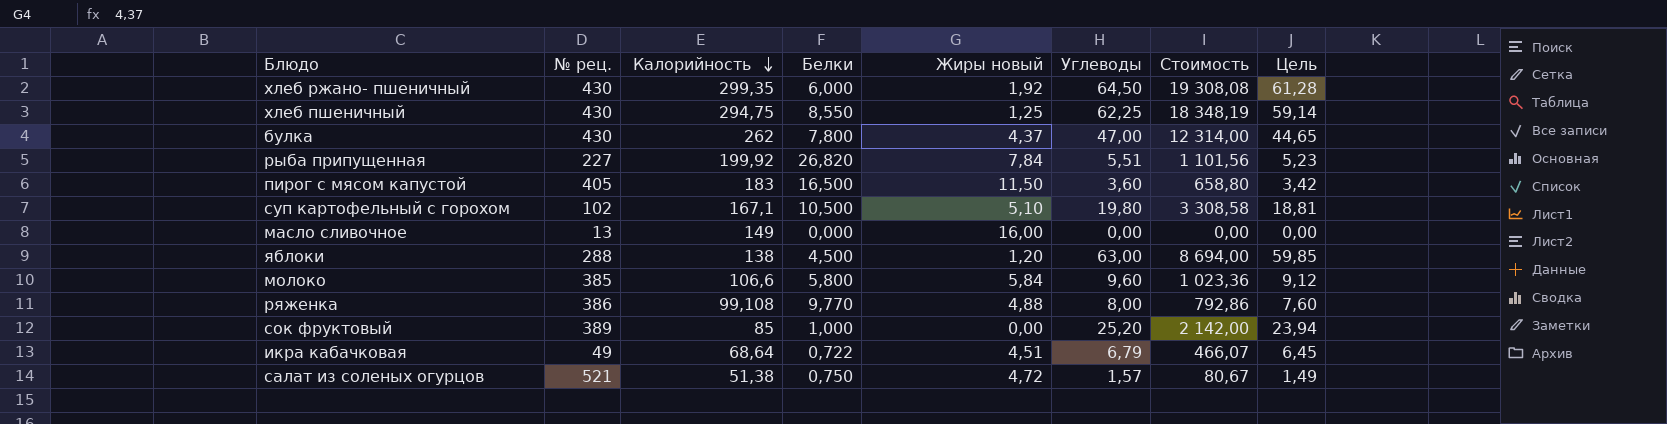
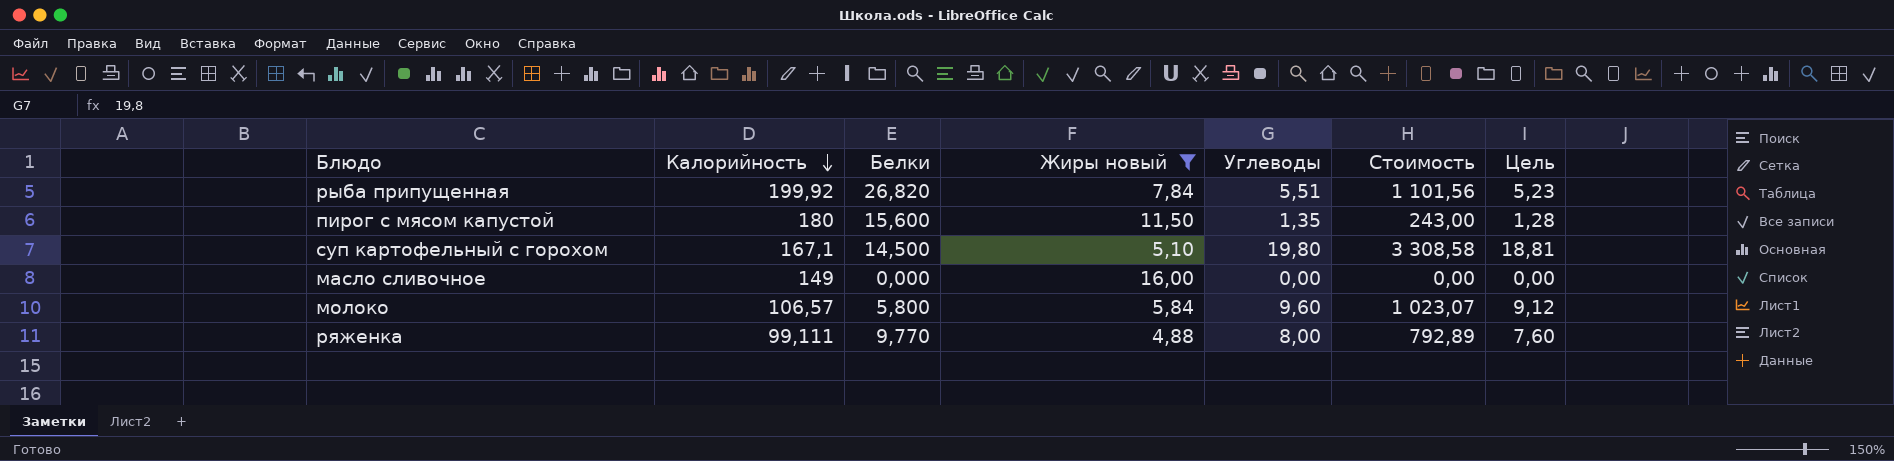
filter: none -> Жиры новый >= 4,88
column № рец. | position: 2 -> none
пирог с мясом капустой | Калорийность: 183 -> 180
пирог с мясом капустой | Белки: 16,500 -> 15,600
пирог с мясом капустой | Углеводы: 3,60 -> 1,35
пирог с мясом капустой | Стоимость: 658,80 -> 243,00
пирог с мясом капустой | Цель: 3,42 -> 1,28
суп картофельный с горохом | Белки: 10,500 -> 14,500
молоко | Калорийность: 106,6 -> 106,57
молоко | Стоимость: 1 023,36 -> 1 023,07
ряженка | Калорийность: 99,108 -> 99,111
ряженка | Стоимость: 792,86 -> 792,89

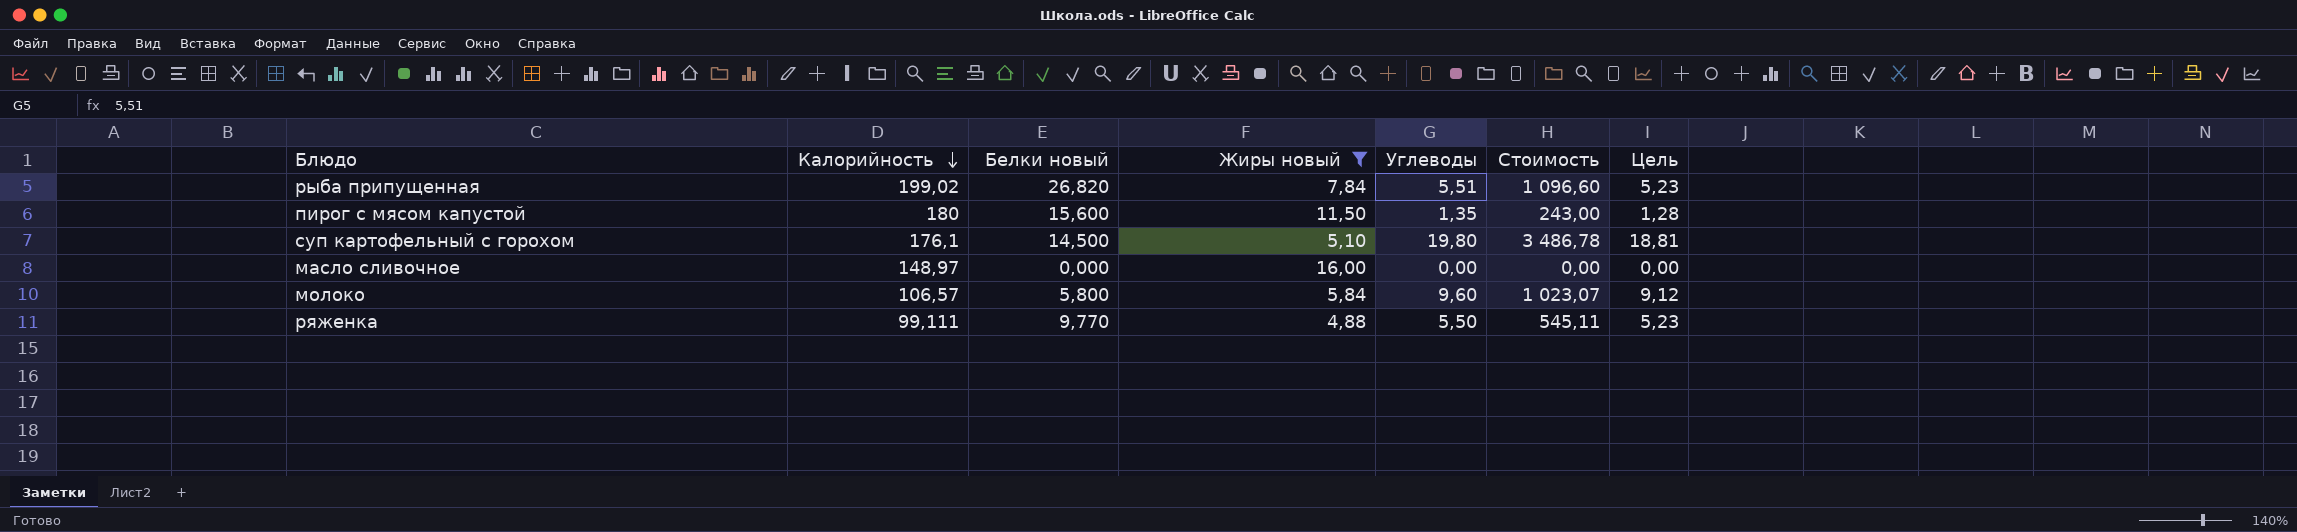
column name: Белки -> Белки новый
рыба припущенная | Калорийность: 199,92 -> 199,02
рыба припущенная | Стоимость: 1 101,56 -> 1 096,60
суп картофельный с горохом | Калорийность: 167,1 -> 176,1
суп картофельный с горохом | Стоимость: 3 308,58 -> 3 486,78
масло сливочное | Калорийность: 149 -> 148,97
ряженка | Углеводы: 8,00 -> 5,50
ряженка | Стоимость: 792,89 -> 545,11
ряженка | Цель: 7,60 -> 5,23

